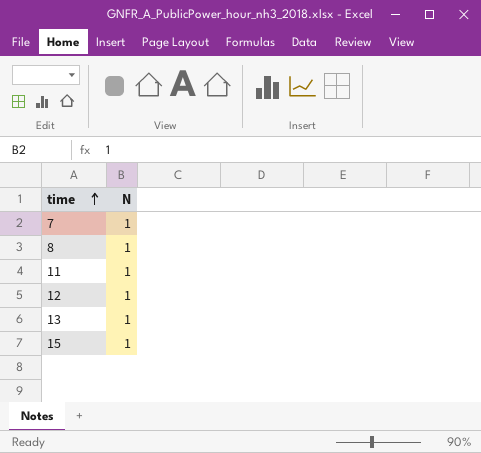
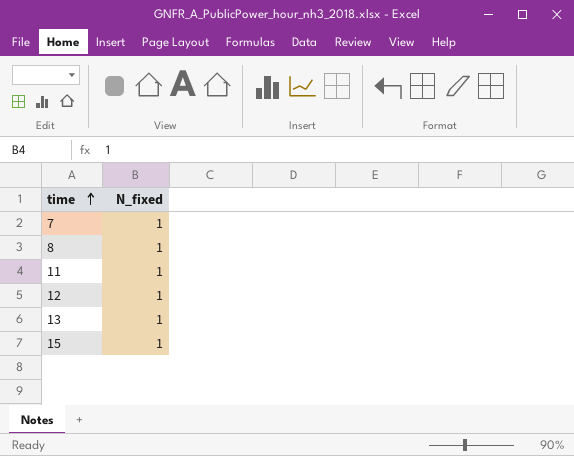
column name: N -> N_fixed

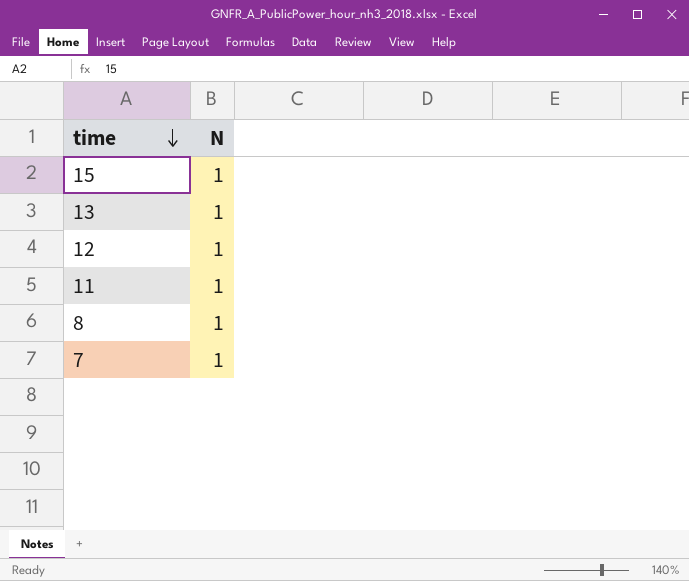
row order: time ascending -> time descending
column name: N_fixed -> N

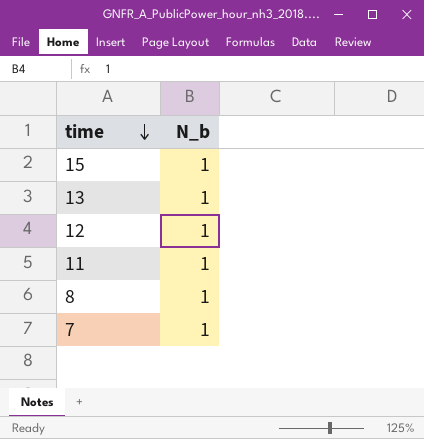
column name: N -> N_b

